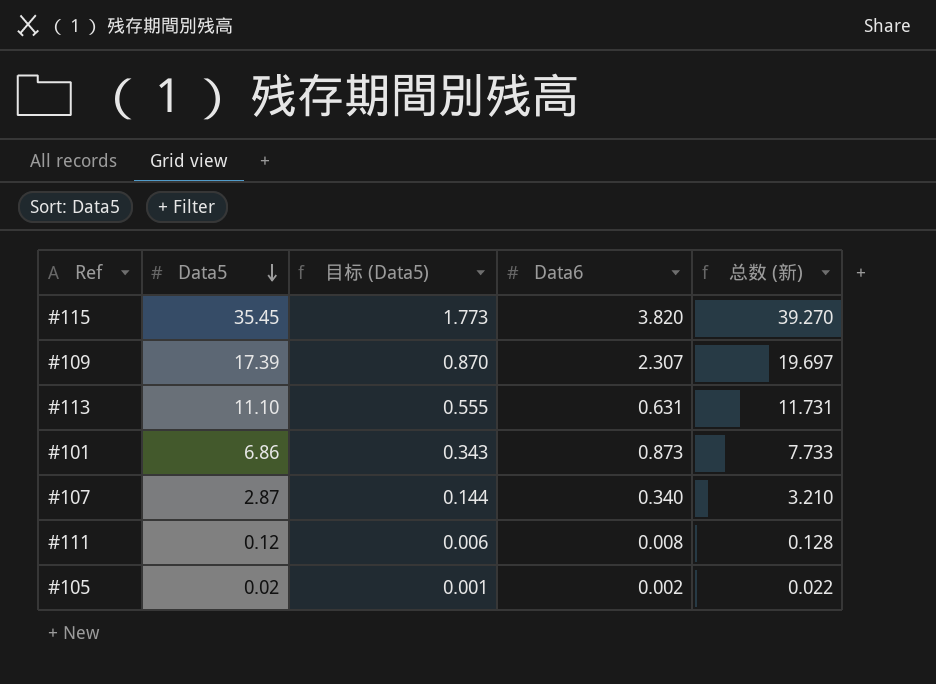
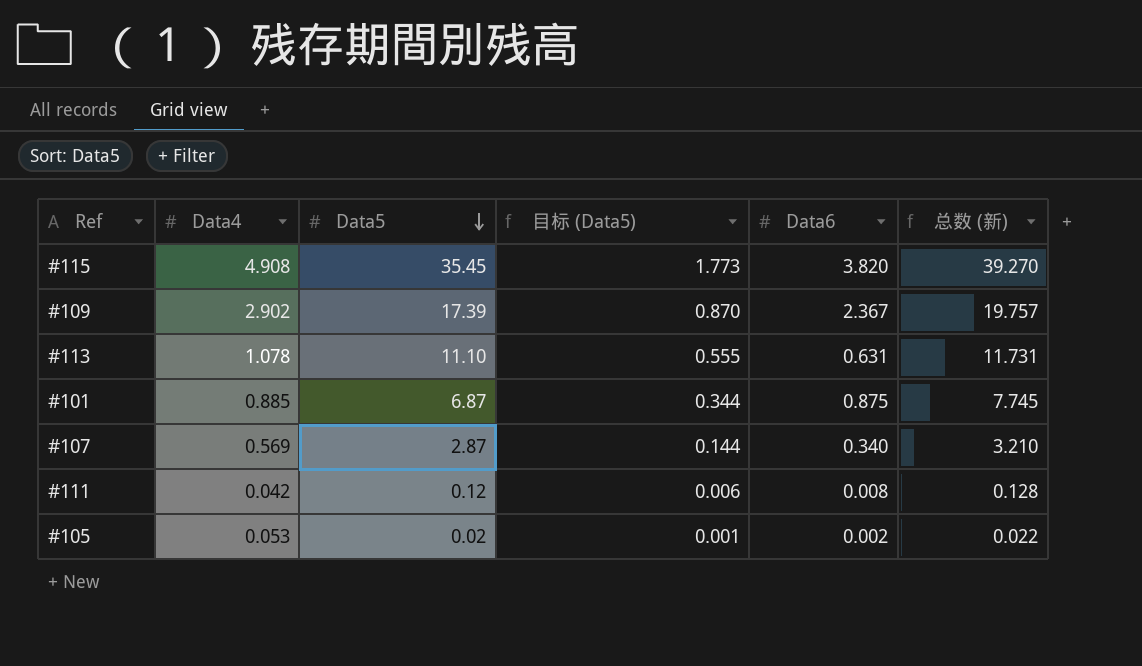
column Data4 | position: none -> 2
#109 | Data6: 2.307 -> 2.367
#109 | 总数 (新): 19.697 -> 19.757
#101 | Data5: 6.86 -> 6.87
#101 | 目标 (Data5): 0.343 -> 0.344
#101 | Data6: 0.873 -> 0.875
#101 | 总数 (新): 7.733 -> 7.745

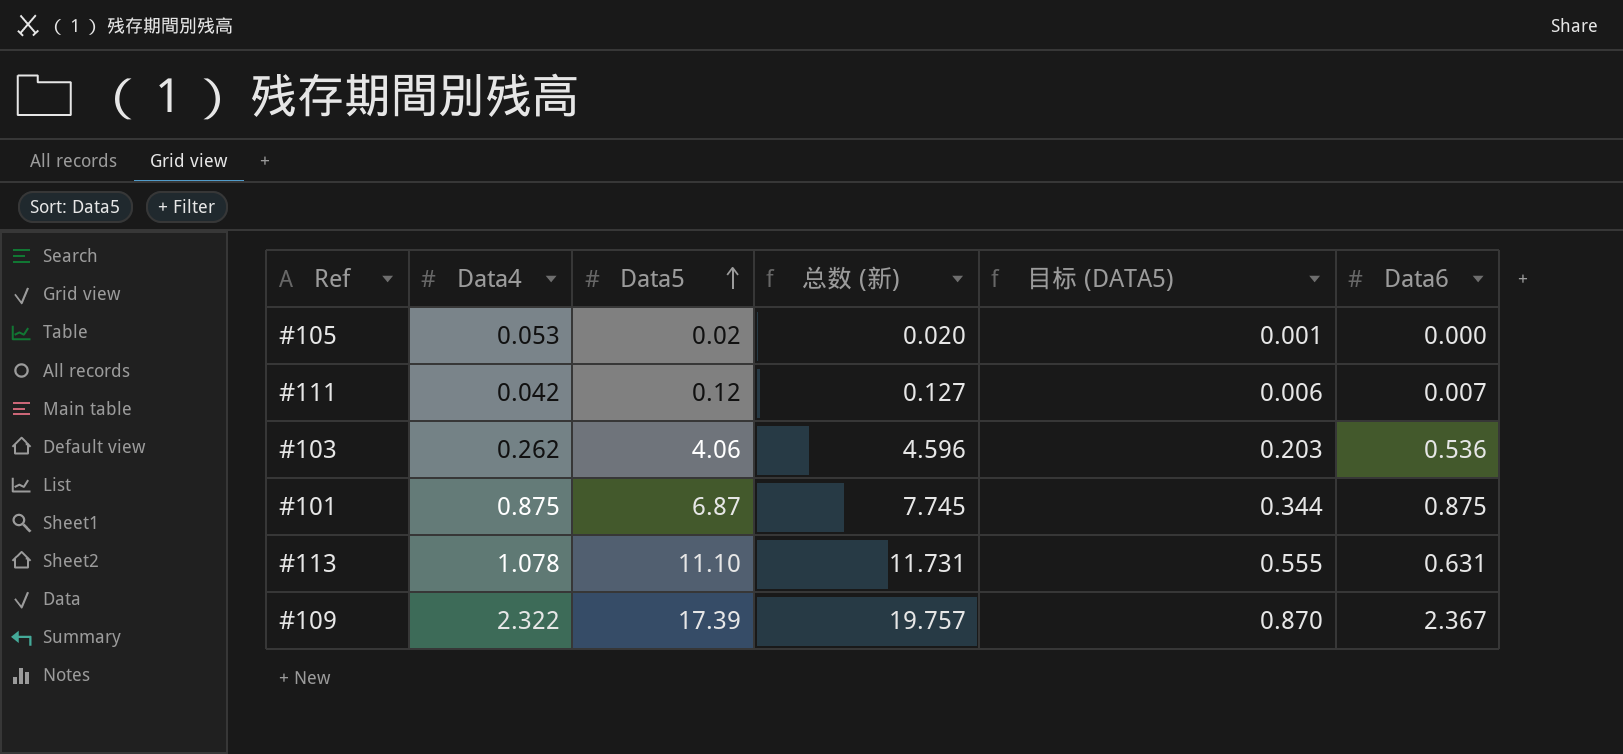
row order: Data5 descending -> Data5 ascending
column 总数 (新) | position: 6 -> 4
column name: 目标 (Data5) -> 目标 (DATA5)
row #115: 4.908 | 35.45 | 1.773 | 3.820 | 39.270 -> none
row #107: 0.569 | 2.87 | 0.144 | 0.340 | 3.210 -> none
#105 | 总数 (新): 0.022 -> 0.020
#105 | Data6: 0.002 -> 0.000
#111 | 总数 (新): 0.128 -> 0.127
#111 | Data6: 0.008 -> 0.007
row #103: none -> 0.262 | 4.06 | 4.596 | 0.203 | 0.536
#101 | Data4: 0.885 -> 0.875
#109 | Data4: 2.902 -> 2.322

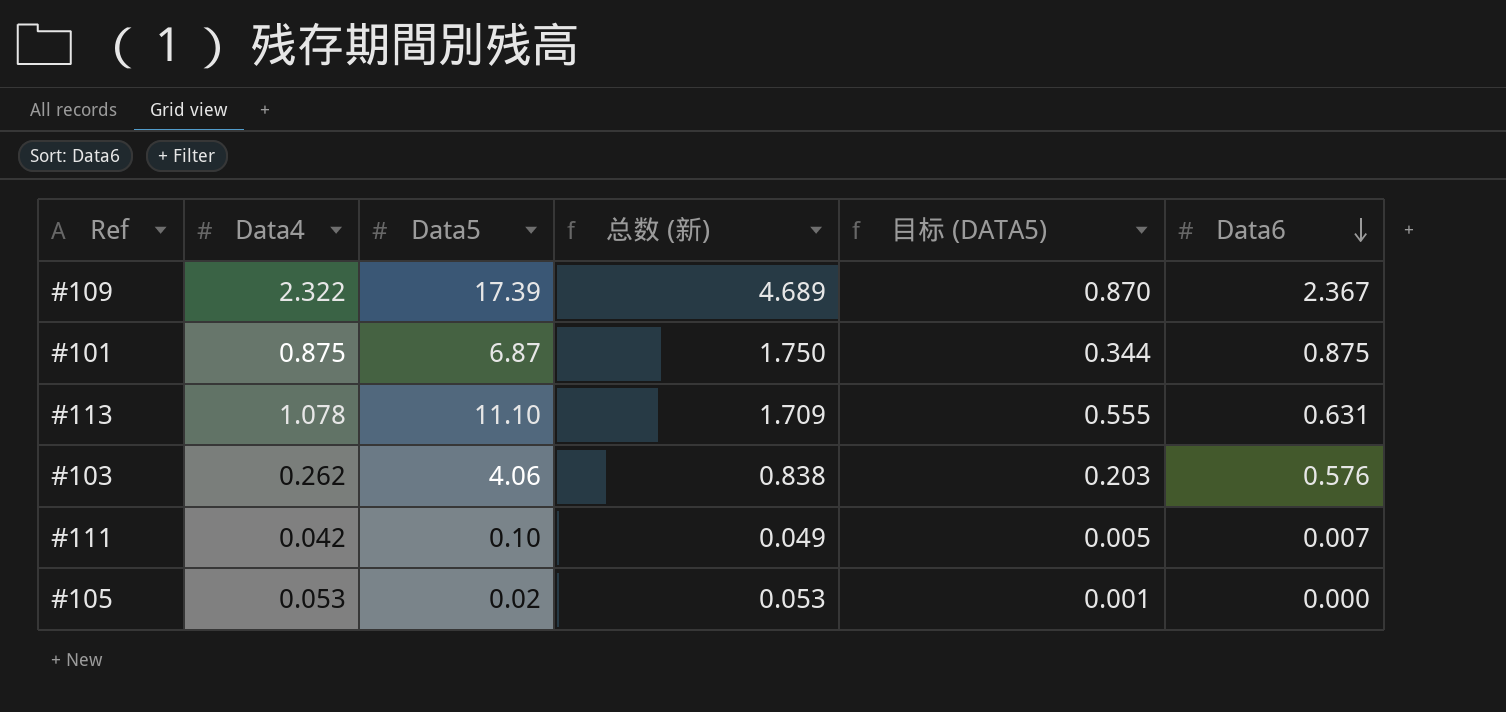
row order: Data5 ascending -> Data6 descending
column 总数 (新) | formula: [Data5] + [Data6] -> [Data4] + [Data6]
#103 | Data6: 0.536 -> 0.576
#111 | Data5: 0.12 -> 0.10
#111 | 目标 (DATA5): 0.006 -> 0.005

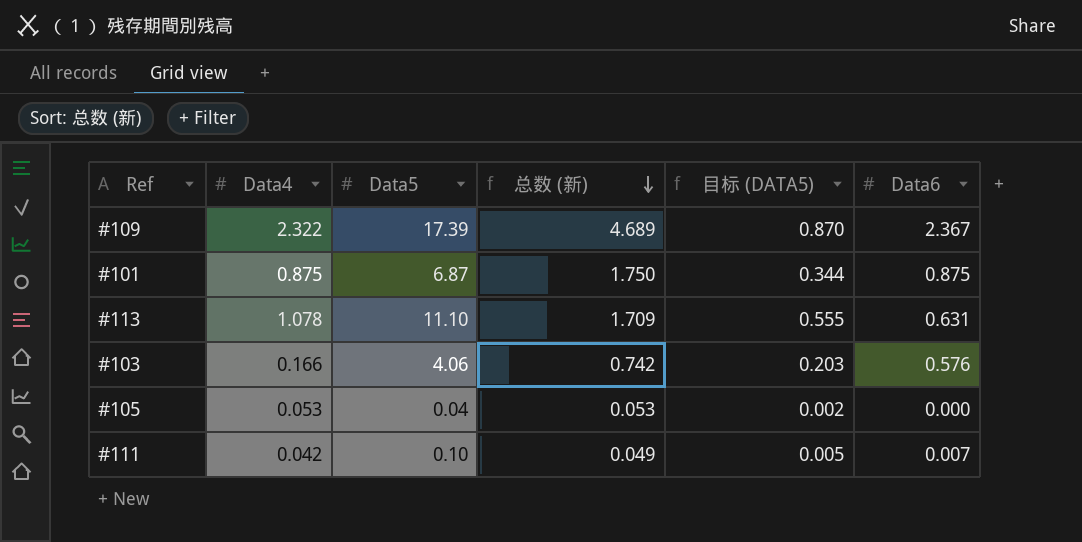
row order: Data6 descending -> 总数 (新) descending
#103 | Data4: 0.262 -> 0.166
#103 | 总数 (新): 0.838 -> 0.742
#105 | Data5: 0.02 -> 0.04
#105 | 目标 (DATA5): 0.001 -> 0.002

